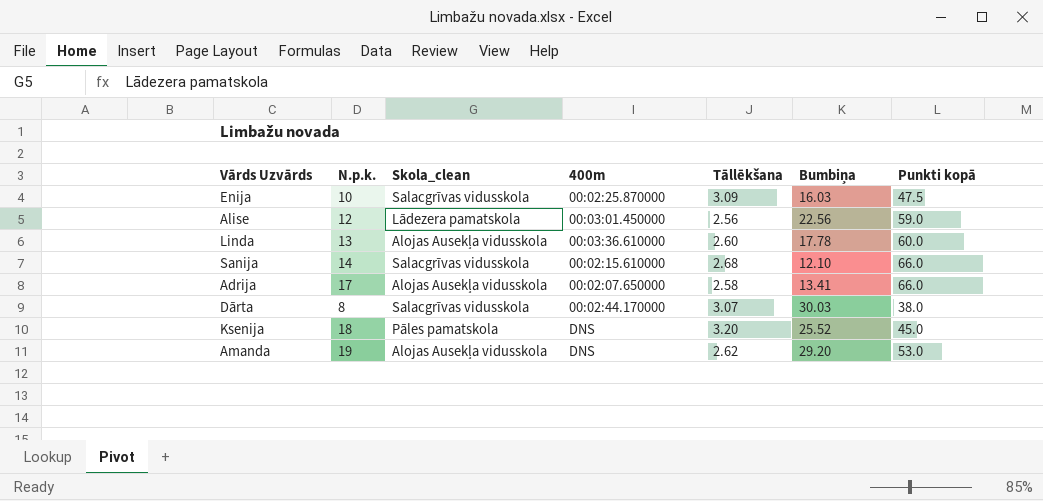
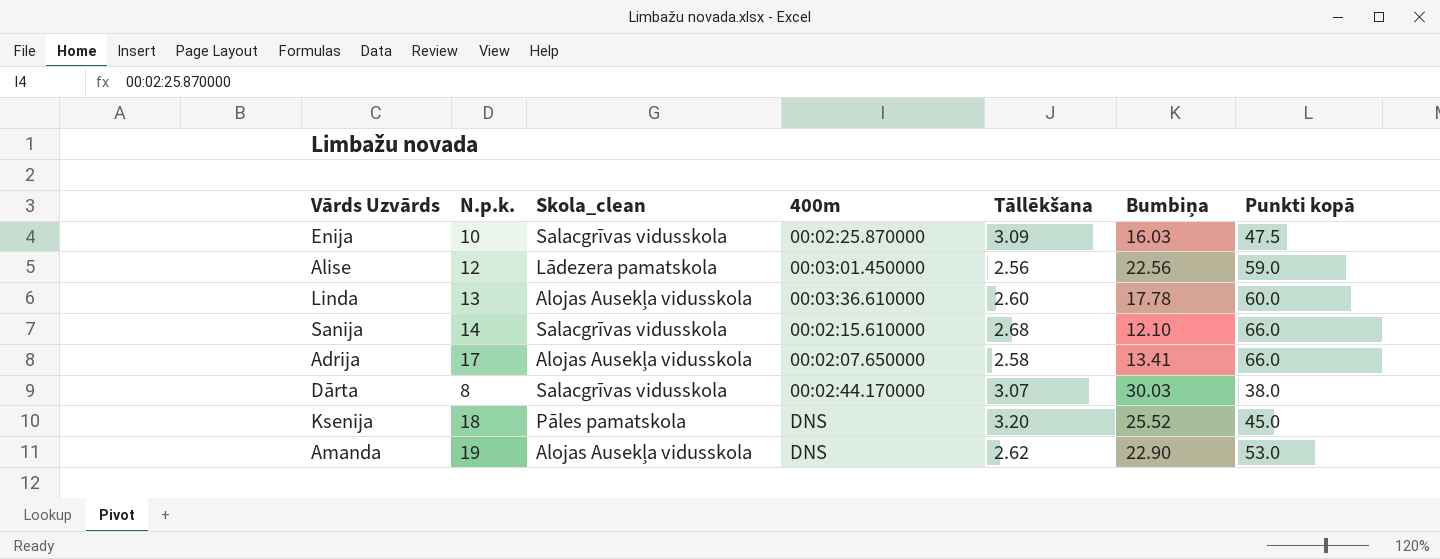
Amanda | Bumbiņa: 29.20 -> 22.90

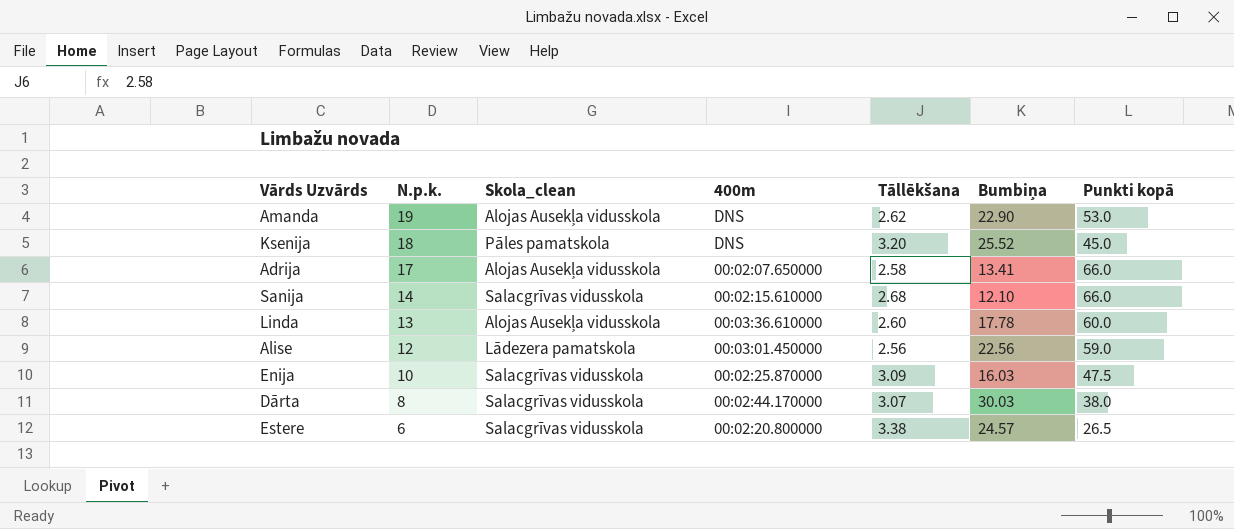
row order: none -> N.p.k. descending
row Estere: none -> 6 | Salacgrīvas vidusskola | 00:02:20.800000 | 3.38 | 24.57 | 26.5

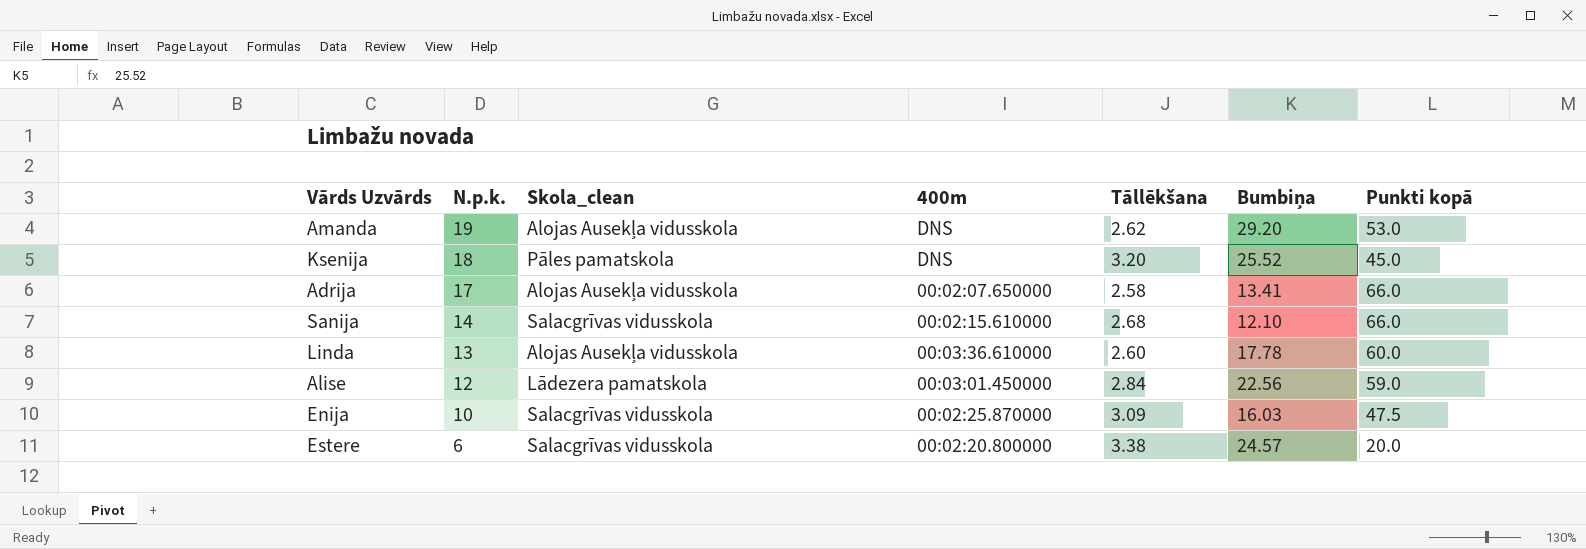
row Dārta: 8 | Salacgrīvas vidusskola | 00:02:44.170000 | 3.07 | 30.03 | 38.0 -> none
Amanda | Bumbiņa: 22.90 -> 29.20
Alise | Tāllēkšana: 2.56 -> 2.84
Estere | Punkti kopā: 26.5 -> 20.0

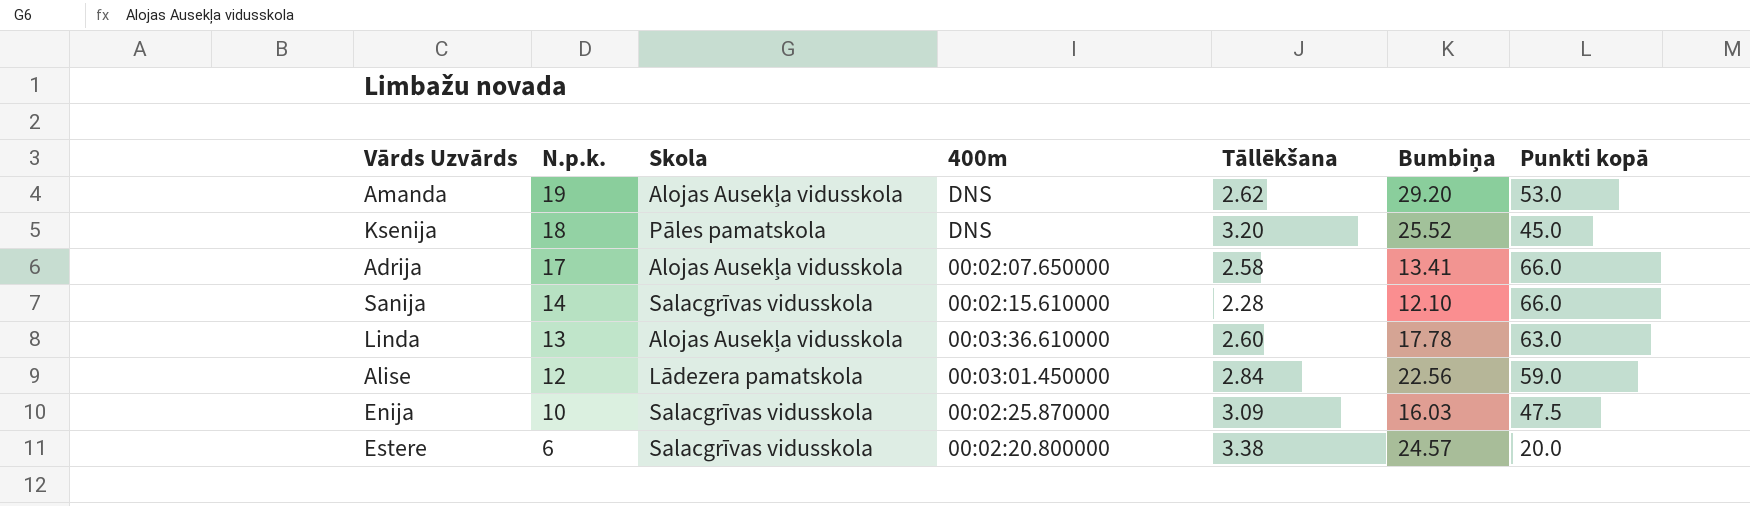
column name: Skola_clean -> Skola
Sanija | Tāllēkšana: 2.68 -> 2.28
Linda | Punkti kopā: 60.0 -> 63.0

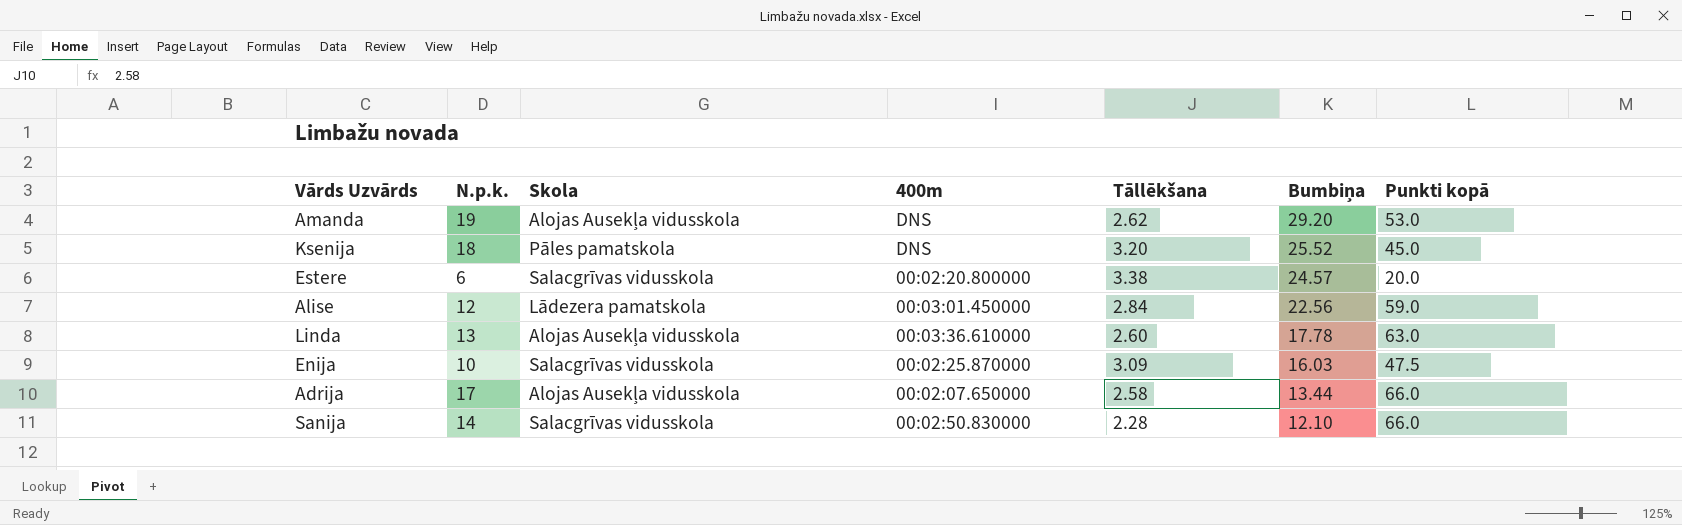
row order: N.p.k. descending -> Bumbiņa descending
Adrija | Bumbiņa: 13.41 -> 13.44
Sanija | 400m: 00:02:15.610000 -> 00:02:50.830000

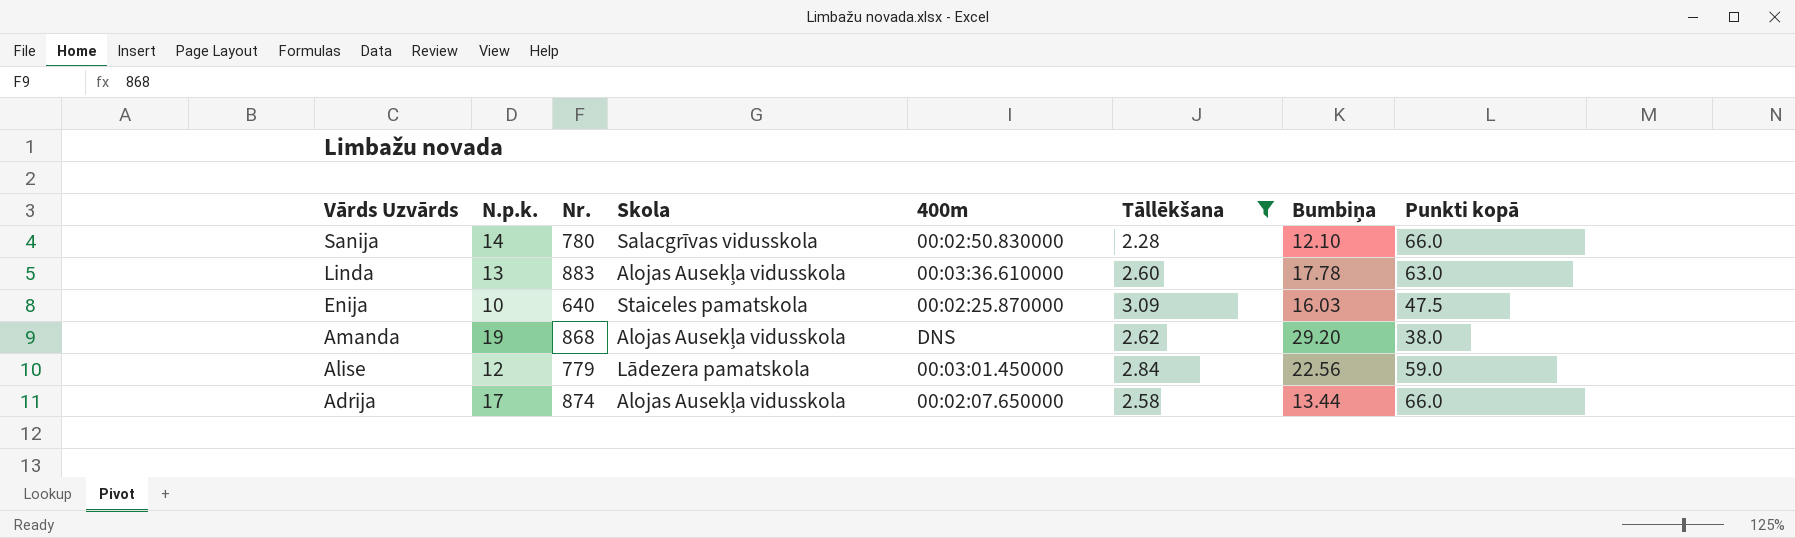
filter: none -> Tāllēkšana <= 3.09
row order: Bumbiņa descending -> Vārds Uzvārds descending
column Nr. | position: none -> 3
Enija | Skola: Salacgrīvas vidusskola -> Staiceles pamatskola
Amanda | Punkti kopā: 53.0 -> 38.0

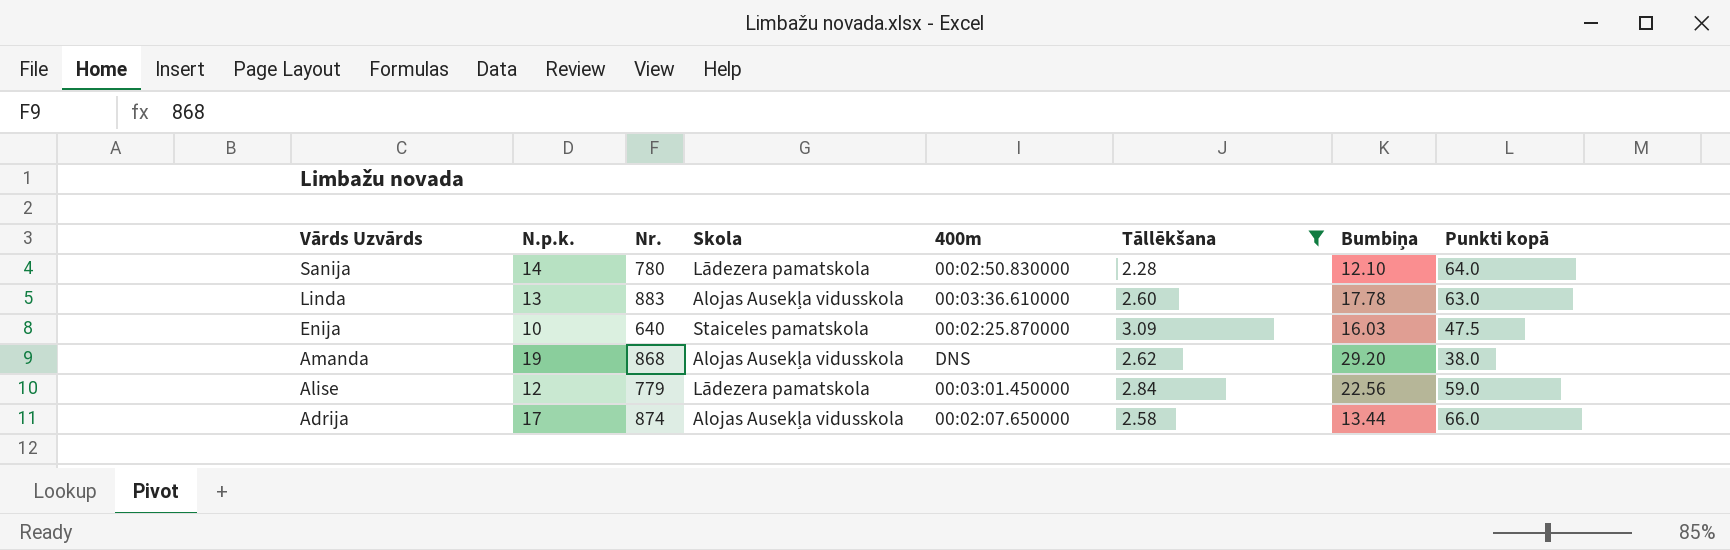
Sanija | Skola: Salacgrīvas vidusskola -> Lādezera pamatskola
Sanija | Punkti kopā: 66.0 -> 64.0

